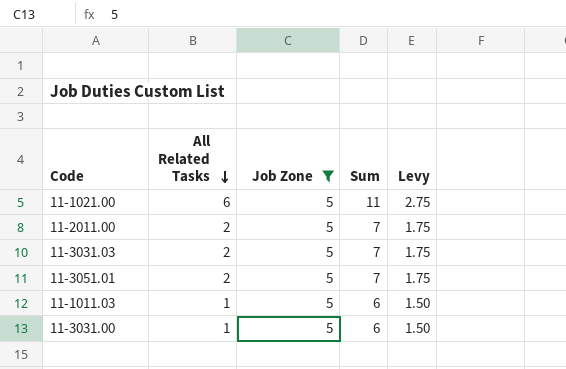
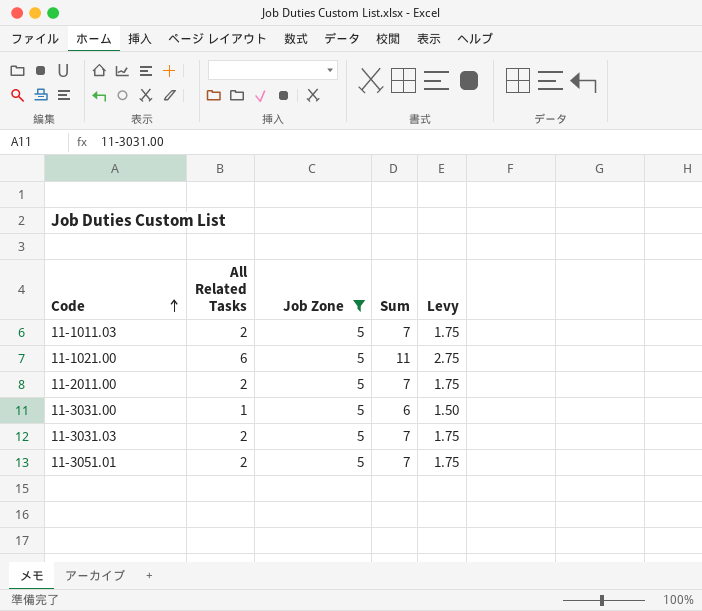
row order: All Related Tasks descending -> Code ascending
11-1011.03 | All Related Tasks: 1 -> 2
11-1011.03 | Sum: 6 -> 7
11-1011.03 | Levy: 1.50 -> 1.75

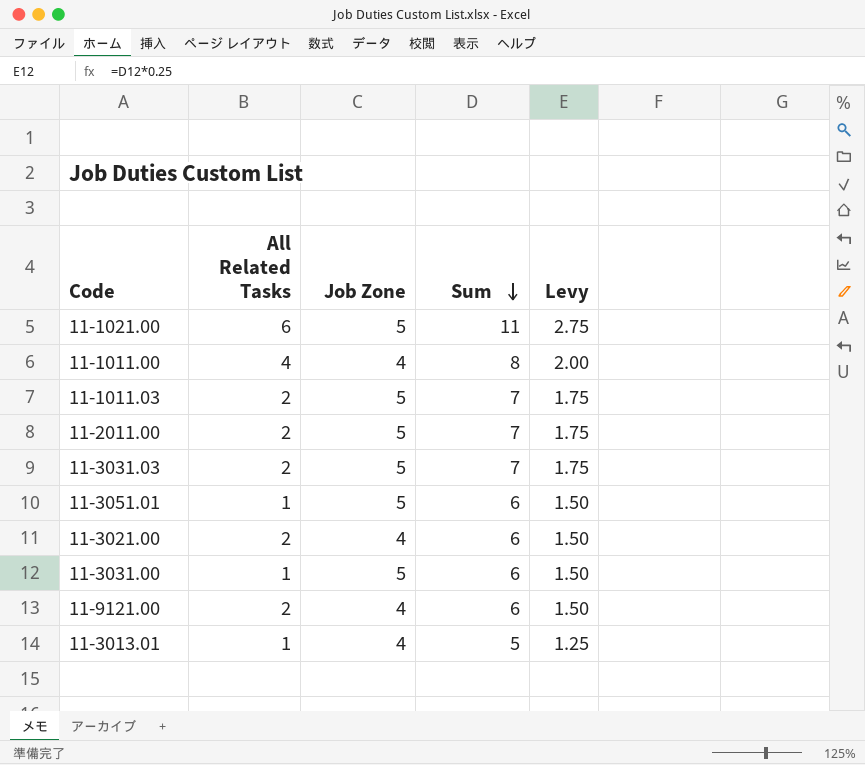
filter: Job Zone = 5 -> none
row order: Code ascending -> Sum descending
11-3051.01 | All Related Tasks: 2 -> 1
11-3051.01 | Sum: 7 -> 6
11-3051.01 | Levy: 1.75 -> 1.50

